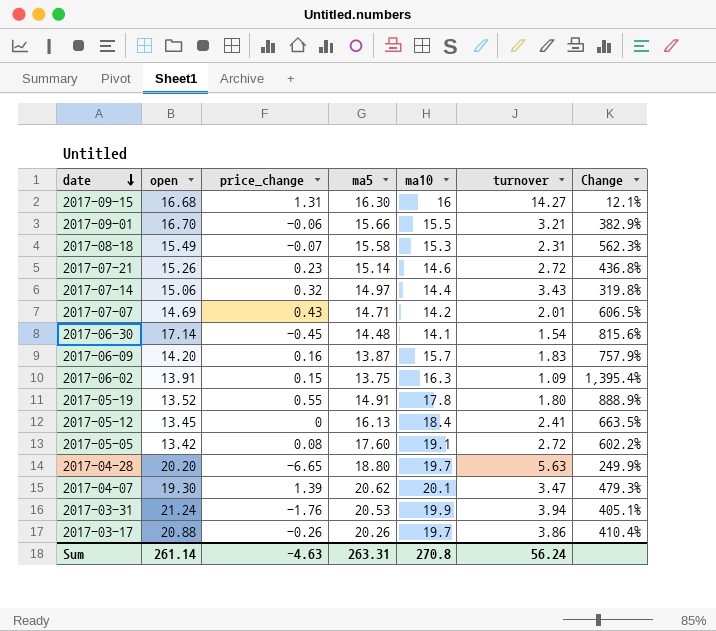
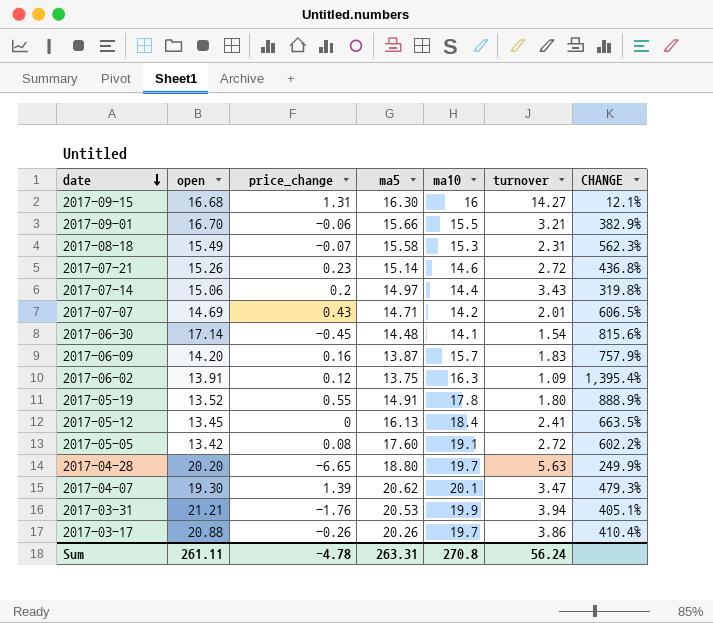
column name: Change -> CHANGE
2017-07-14 | price_change: 0.32 -> 0.2
2017-06-02 | price_change: 0.15 -> 0.12
2017-03-31 | open: 21.24 -> 21.21
Sum | open: 261.14 -> 261.11
Sum | price_change: -4.63 -> -4.78

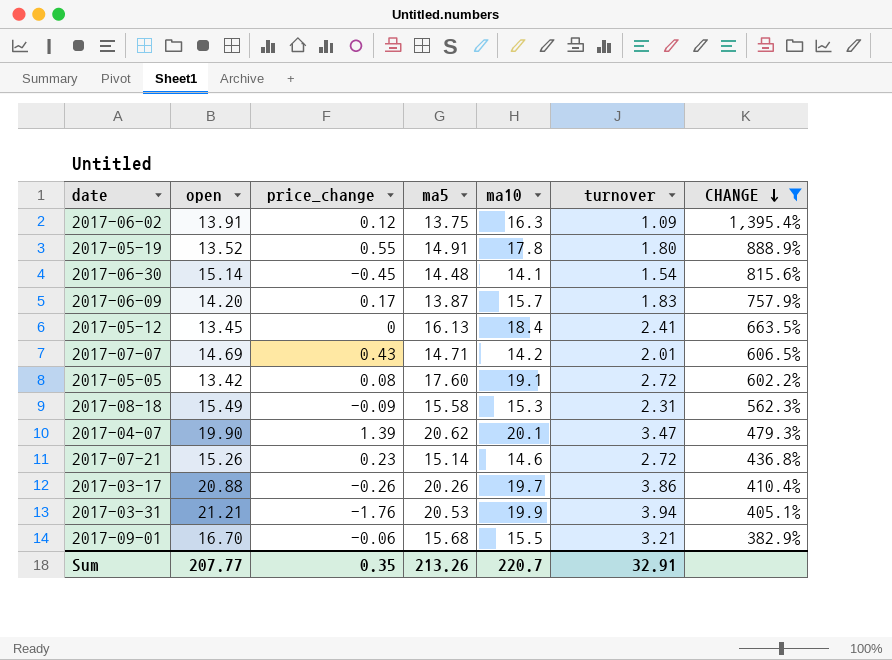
filter: none -> CHANGE >= 382.9%
row order: date descending -> CHANGE descending
2017-06-30 | open: 17.14 -> 15.14
2017-06-09 | price_change: 0.16 -> 0.17
2017-08-18 | price_change: -0.07 -> -0.09
2017-04-07 | open: 19.30 -> 19.90
2017-09-01 | ma5: 15.66 -> 15.68
Sum | open: 261.11 -> 207.77
Sum | price_change: -4.78 -> 0.35
Sum | ma5: 263.31 -> 213.26
Sum | ma10: 270.8 -> 220.7
Sum | turnover: 56.24 -> 32.91

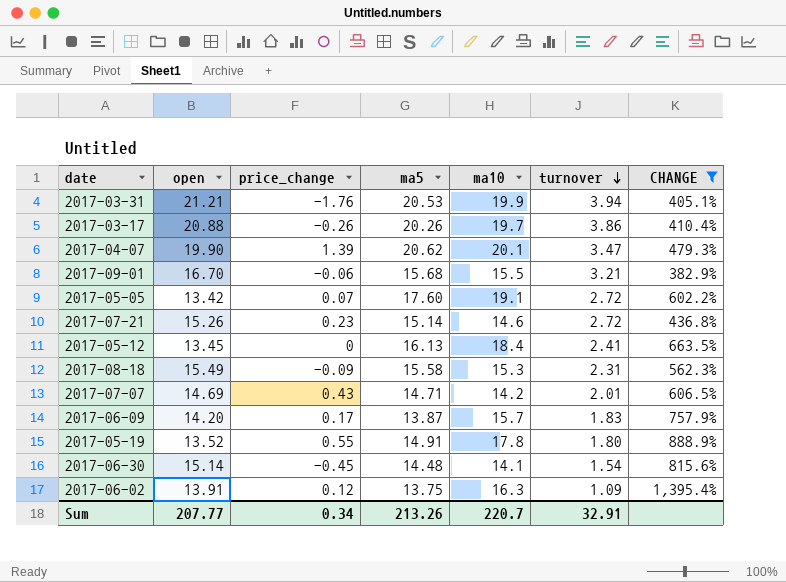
row order: CHANGE descending -> turnover descending
2017-05-05 | price_change: 0.08 -> 0.07
Sum | price_change: 0.35 -> 0.34

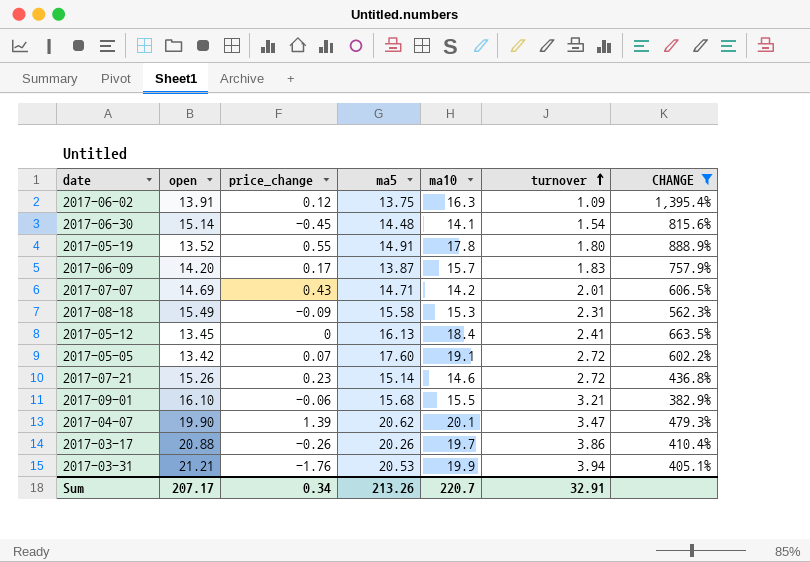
row order: turnover descending -> turnover ascending
2017-09-01 | open: 16.70 -> 16.10
Sum | open: 207.77 -> 207.17

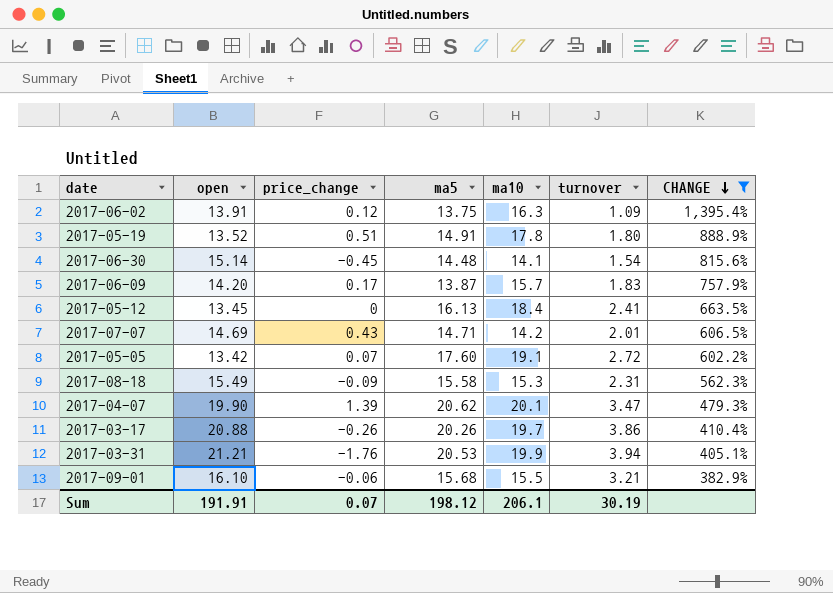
row order: turnover ascending -> CHANGE descending
row 2017-07-21: 15.26 | 0.23 | 15.14 | 14.6 | 2.72 | 436.8% -> none
2017-05-19 | price_change: 0.55 -> 0.51
Sum | open: 207.17 -> 191.91
Sum | price_change: 0.34 -> 0.07
Sum | ma5: 213.26 -> 198.12
Sum | ma10: 220.7 -> 206.1
Sum | turnover: 32.91 -> 30.19

